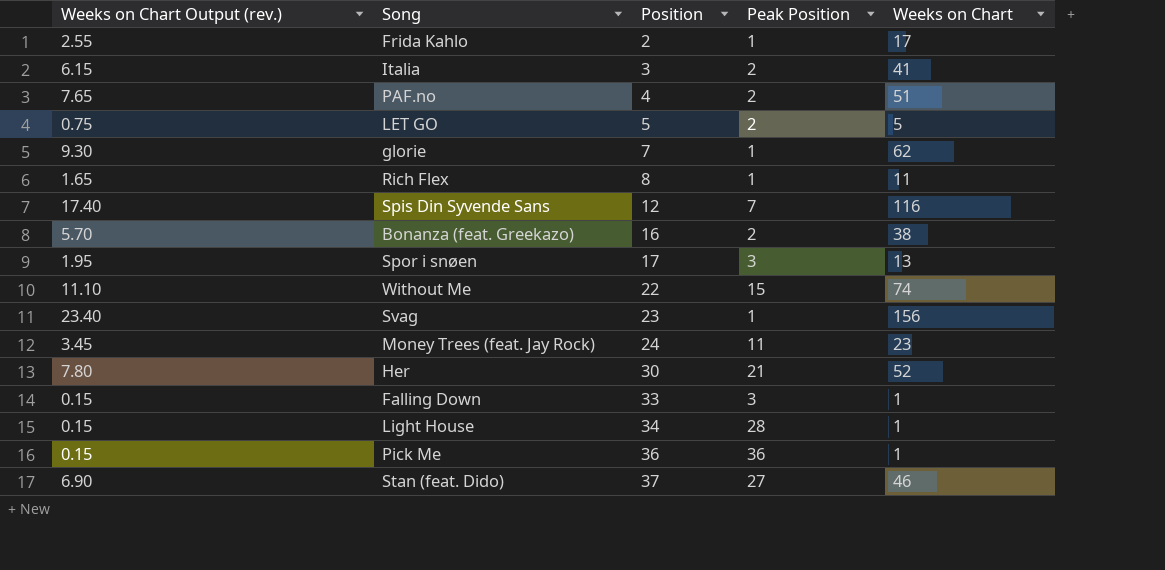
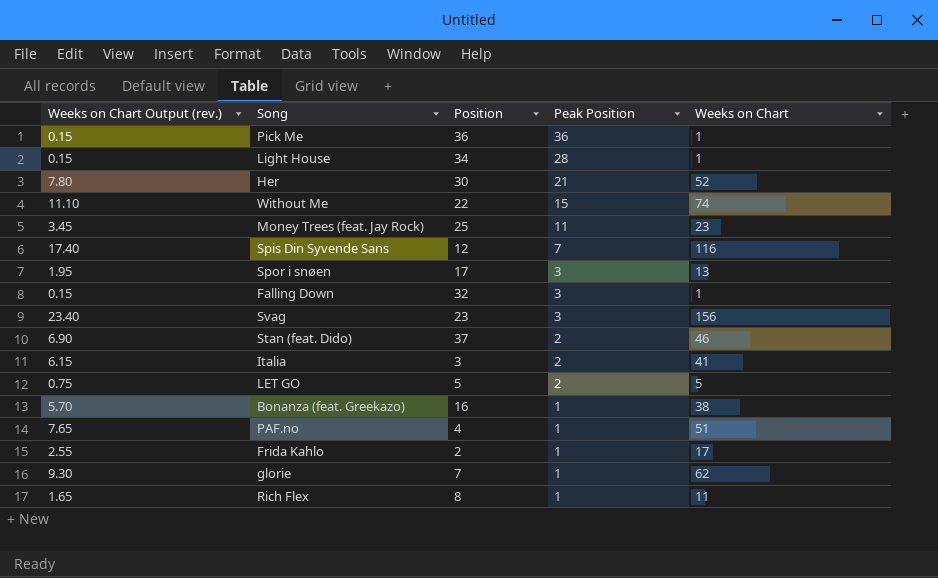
row order: Position ascending -> Peak Position descending
Money Trees (feat. Jay Rock) | Position: 24 -> 25
Falling Down | Position: 33 -> 32
Svag | Peak Position: 1 -> 3
Stan (feat. Dido) | Peak Position: 27 -> 2
Bonanza (feat. Greekazo) | Peak Position: 2 -> 1
PAF.no | Peak Position: 2 -> 1

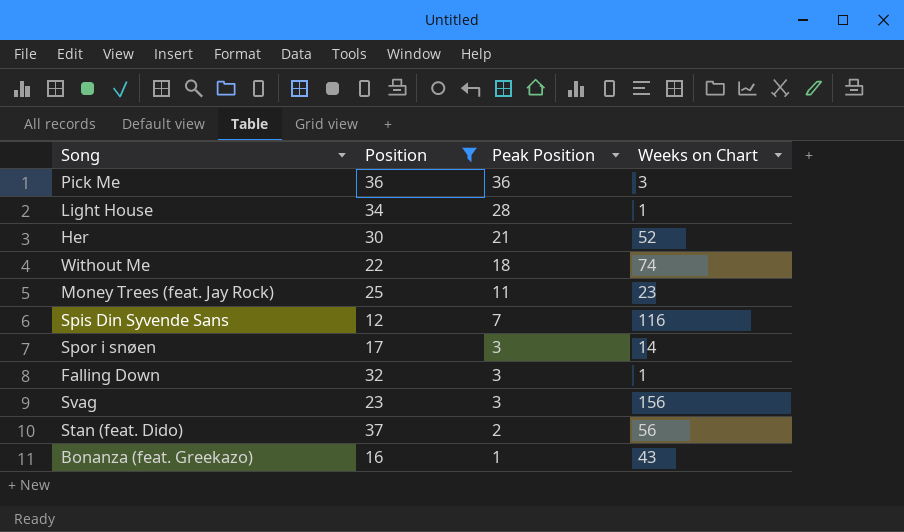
filter: none -> Position >= 12
column Weeks on Chart Output (rev.) | formula: [Weeks on Chart] * 0.15 -> none
Pick Me | Weeks on Chart: 1 -> 3
Without Me | Peak Position: 15 -> 18
Spor i snøen | Weeks on Chart: 13 -> 14
Stan (feat. Dido) | Weeks on Chart: 46 -> 56
Bonanza (feat. Greekazo) | Weeks on Chart: 38 -> 43

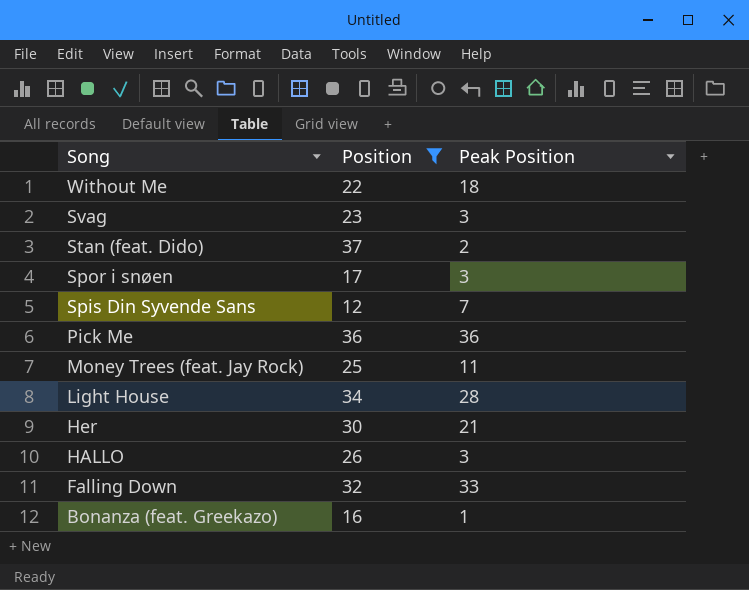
row order: Peak Position descending -> Song descending
column Weeks on Chart | position: 4 -> none
row HALLO: none -> 26 | 3
Falling Down | Peak Position: 3 -> 33

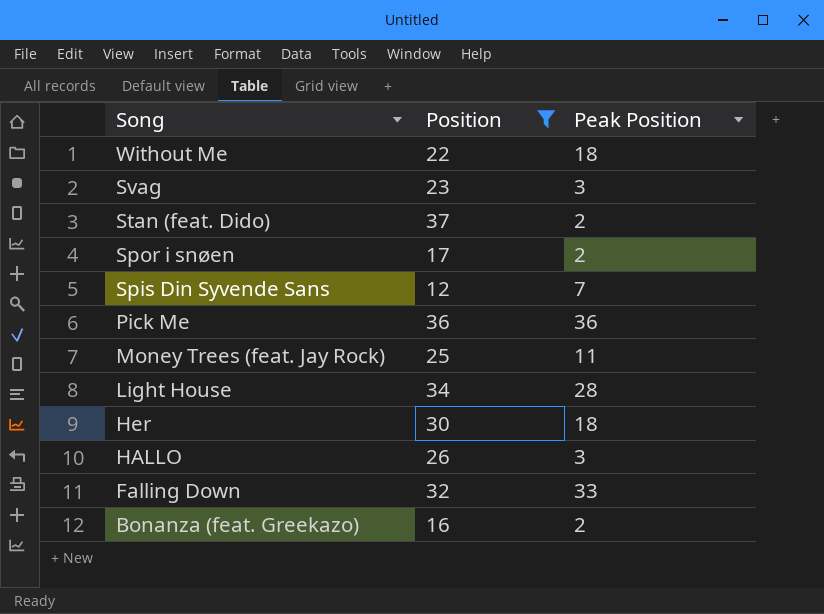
Spor i snøen | Peak Position: 3 -> 2
Her | Peak Position: 21 -> 18
Bonanza (feat. Greekazo) | Peak Position: 1 -> 2

